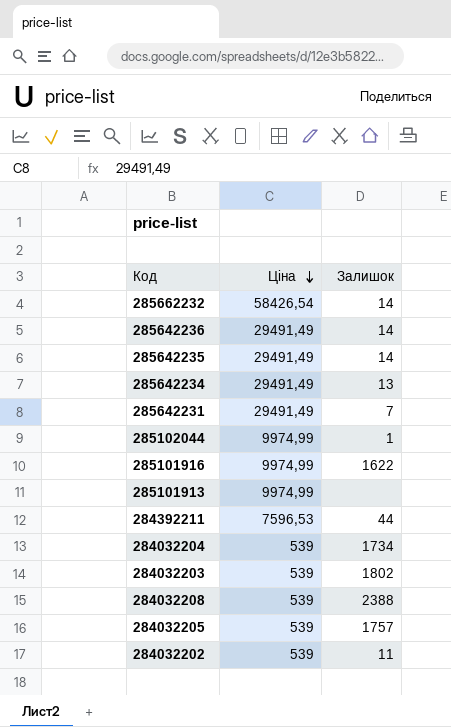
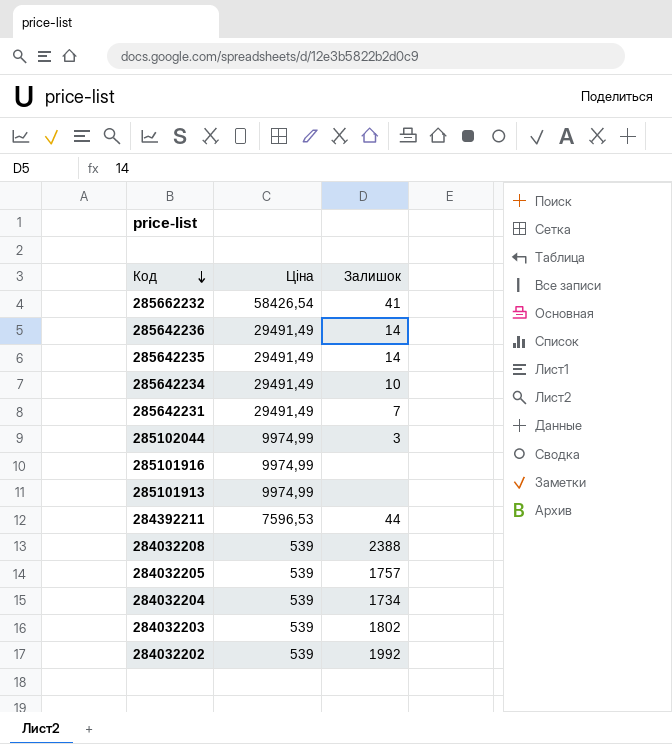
row order: Ціна descending -> Код descending
285662232 | Залишок: 14 -> 41
285642234 | Залишок: 13 -> 10
285102044 | Залишок: 1 -> 3
285101916 | Залишок: 1622 -> none
284032202 | Залишок: 11 -> 1992

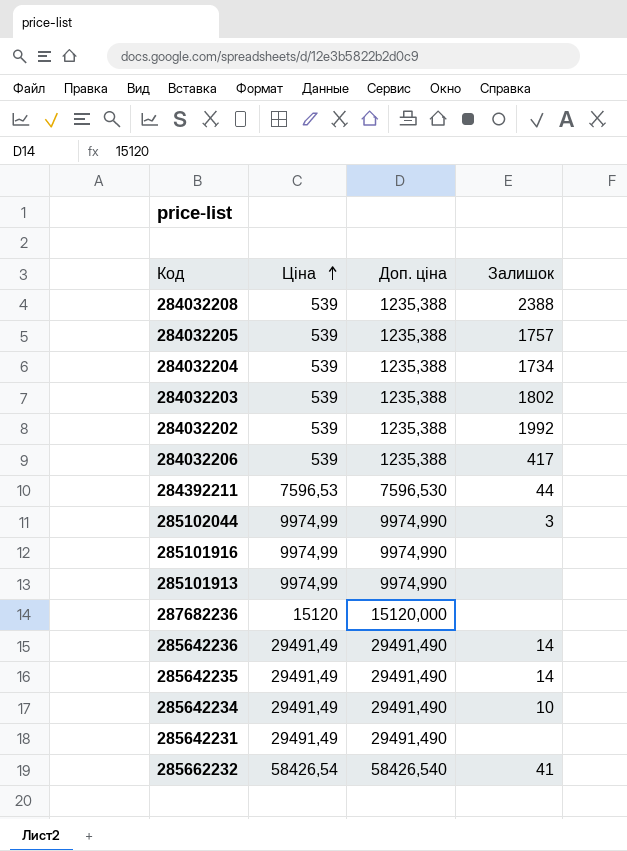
row order: Код descending -> Ціна ascending
column Доп. ціна | position: none -> 3
row 284032206: none -> 539 | 1235,388 | 417
row 287682236: none -> 15120 | 15120,000 | none
285642231 | Залишок: 7 -> none

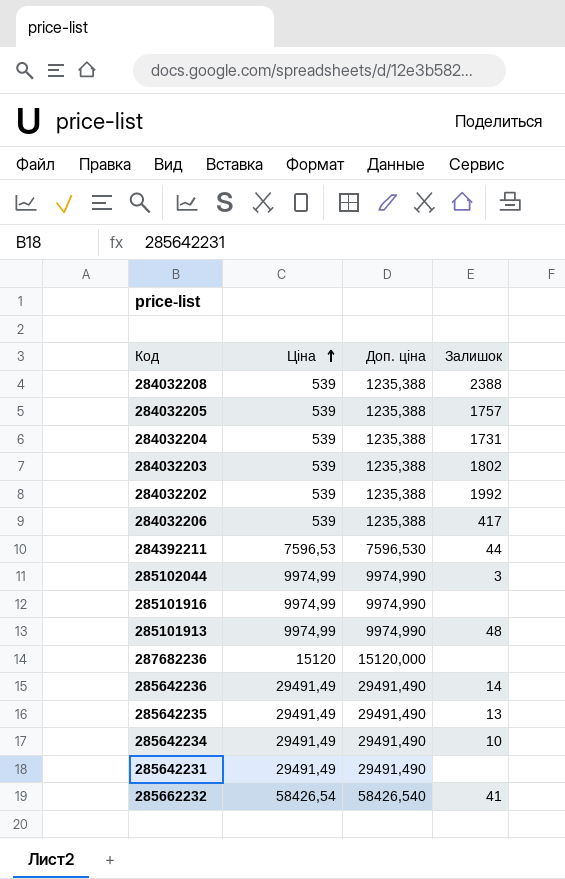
284032204 | Залишок: 1734 -> 1731
285101913 | Залишок: none -> 48
285642235 | Залишок: 14 -> 13

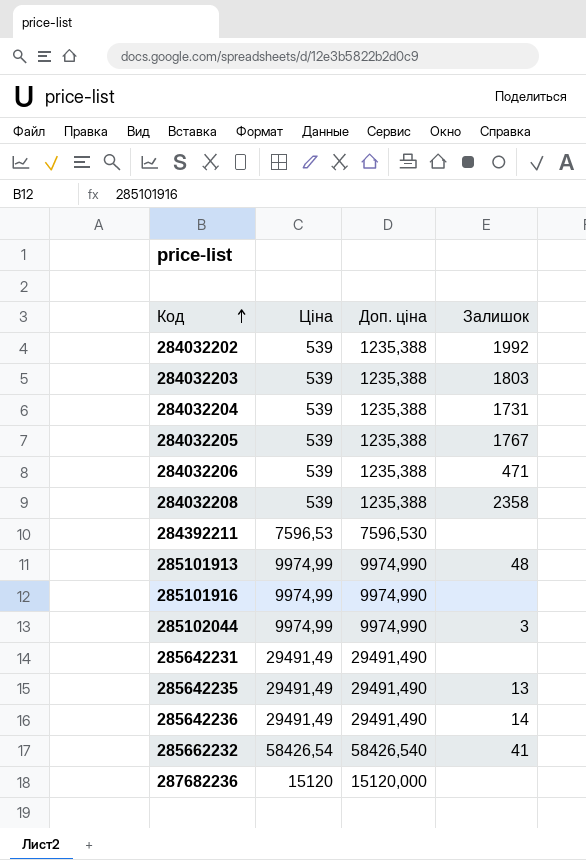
row order: Ціна ascending -> Код ascending
row 285642234: 29491,49 | 29491,490 | 10 -> none
284032203 | Залишок: 1802 -> 1803
284032205 | Залишок: 1757 -> 1767
284032206 | Залишок: 417 -> 471
284032208 | Залишок: 2388 -> 2358
284392211 | Залишок: 44 -> none

